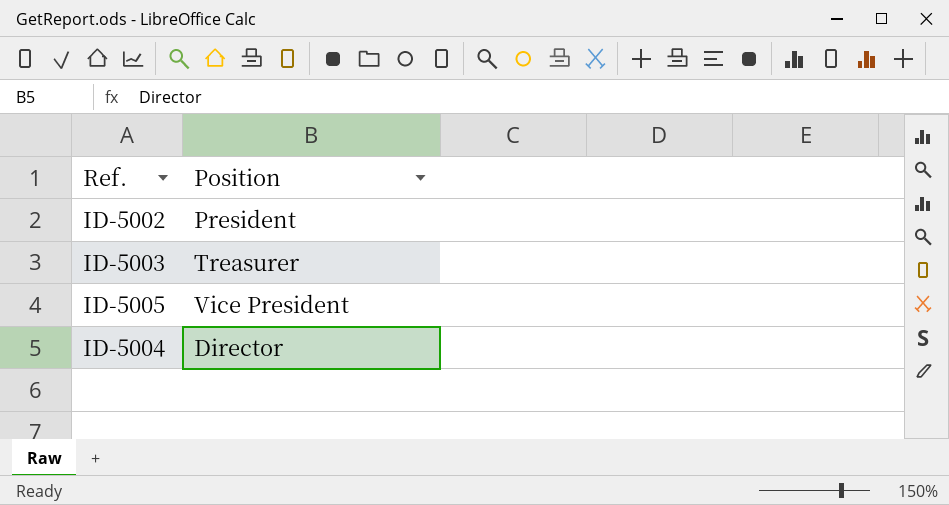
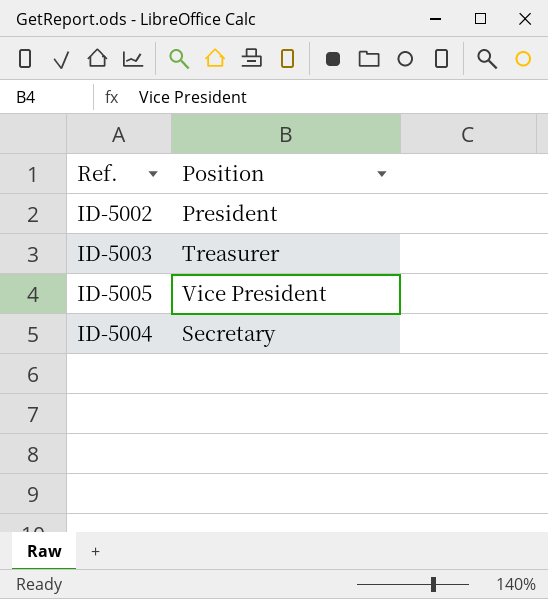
ID-5004 | Position: Director -> Secretary

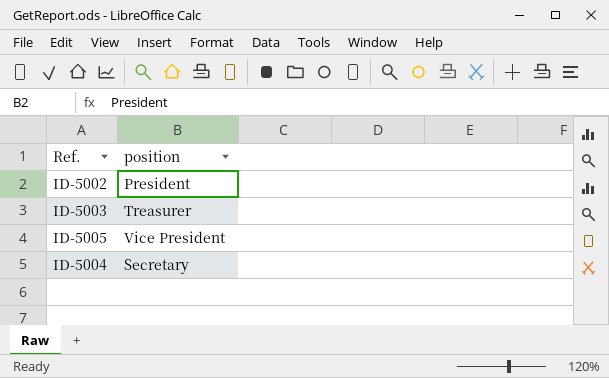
column name: Position -> position

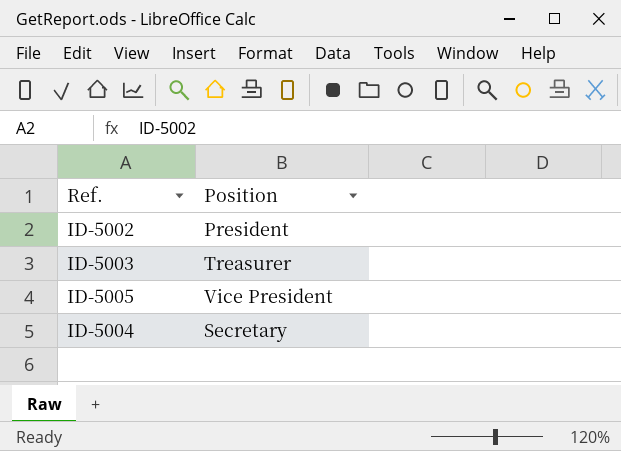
column name: position -> Position

